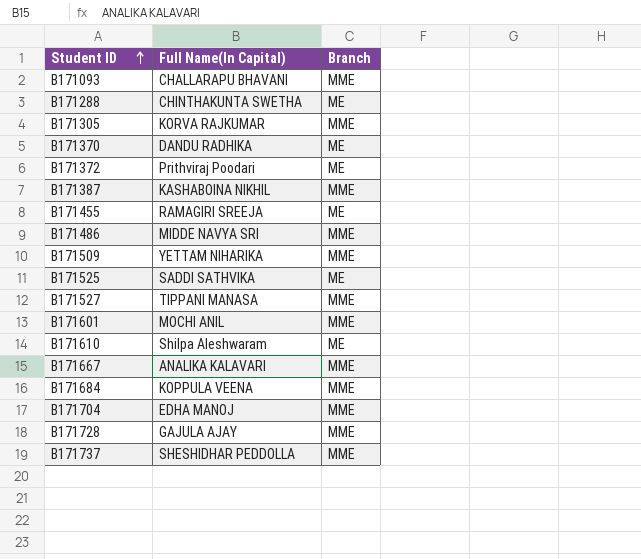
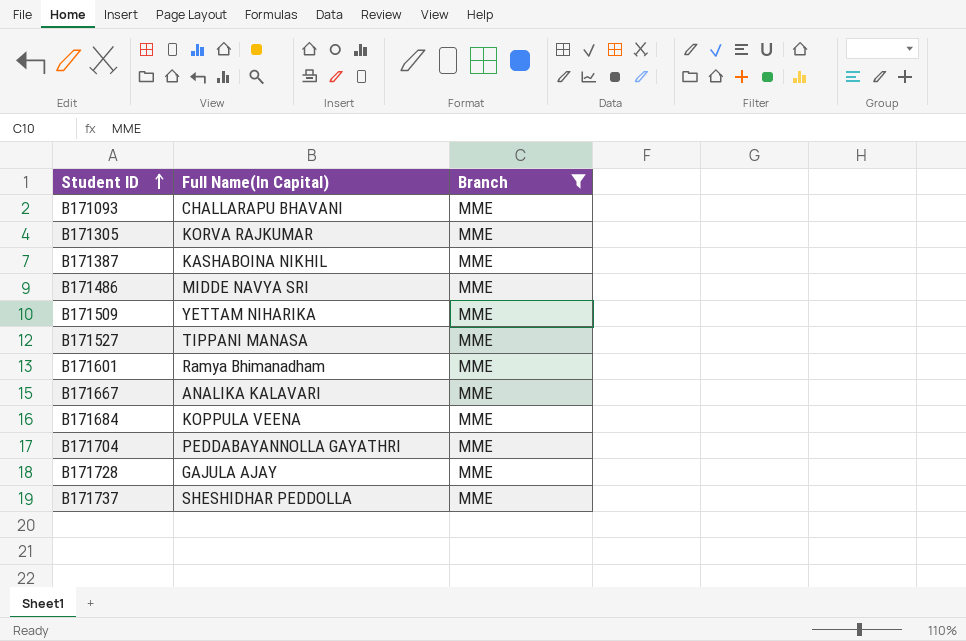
filter: none -> Branch = MME
B171601 | Full Name(In Capital): MOCHI ANIL -> Ramya Bhimanadham
B171704 | Full Name(In Capital): EDHA MANOJ -> PEDDABAYANNOLLA GAYATHRI

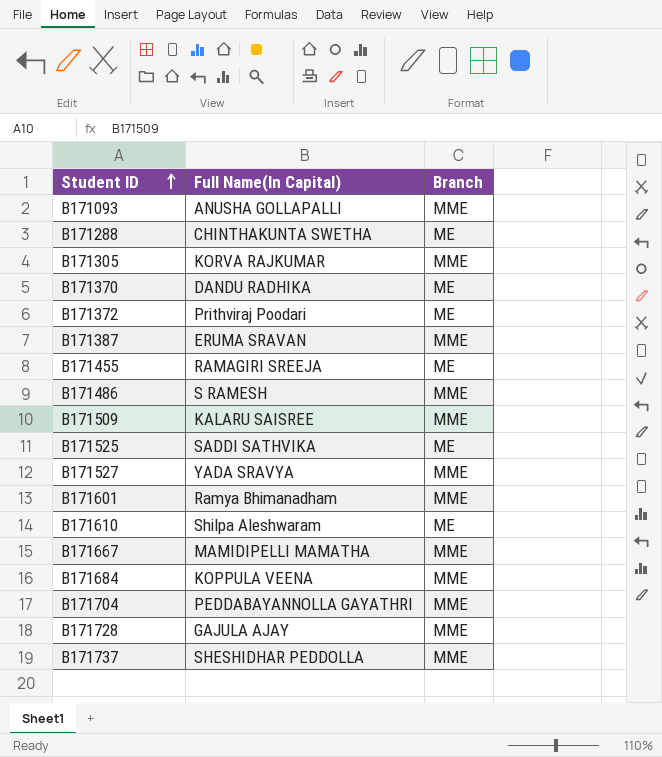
filter: Branch = MME -> none
B171093 | Full Name(In Capital): CHALLARAPU BHAVANI -> ANUSHA GOLLAPALLI
B171387 | Full Name(In Capital): KASHABOINA NIKHIL -> ERUMA SRAVAN
B171486 | Full Name(In Capital): MIDDE NAVYA SRI -> S RAMESH
B171509 | Full Name(In Capital): YETTAM NIHARIKA -> KALARU SAISREE
B171527 | Full Name(In Capital): TIPPANI MANASA -> YADA SRAVYA
B171667 | Full Name(In Capital): ANALIKA KALAVARI -> MAMIDIPELLI MAMATHA

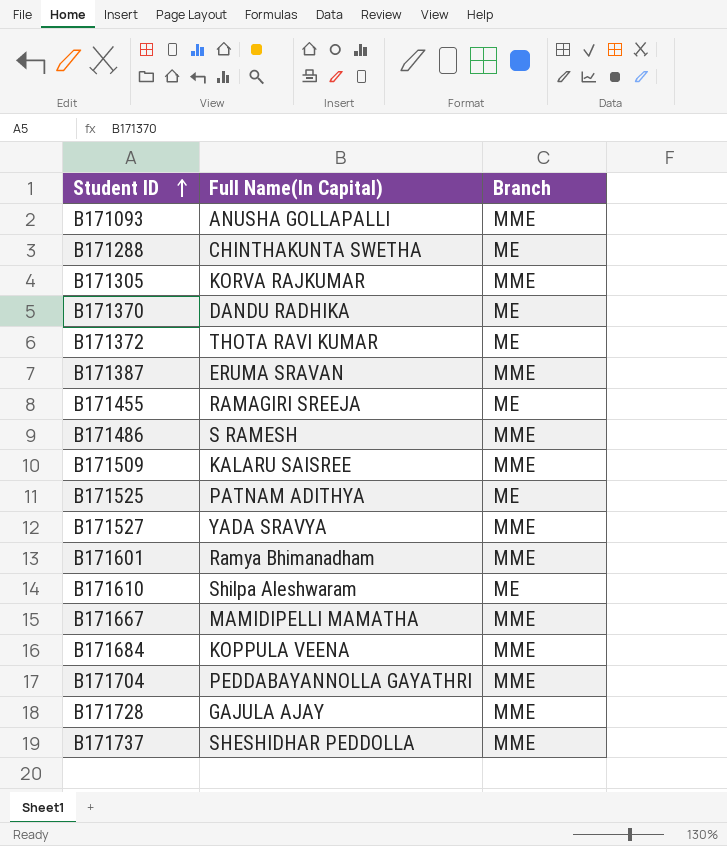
B171372 | Full Name(In Capital): Prithviraj Poodari -> THOTA RAVI KUMAR
B171525 | Full Name(In Capital): SADDI SATHVIKA -> PATNAM ADITHYA

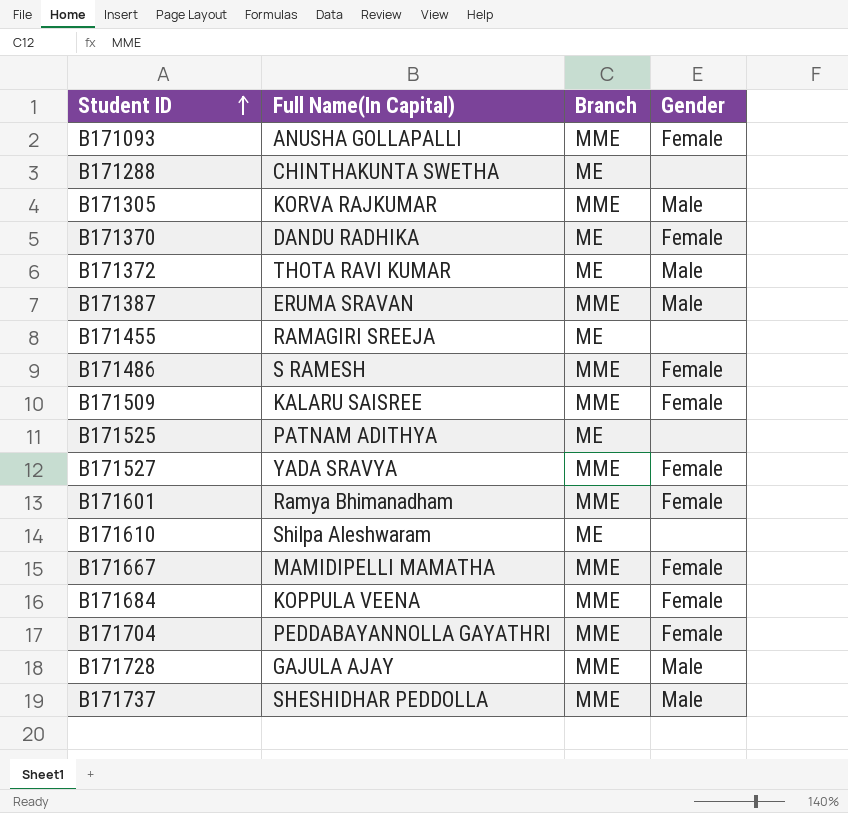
column Gender | position: none -> 4

